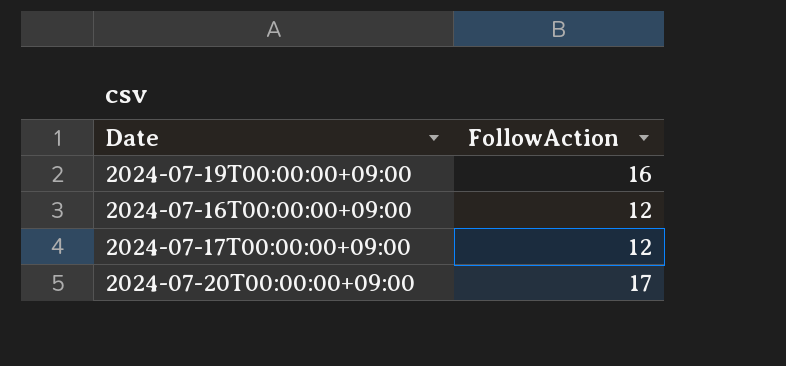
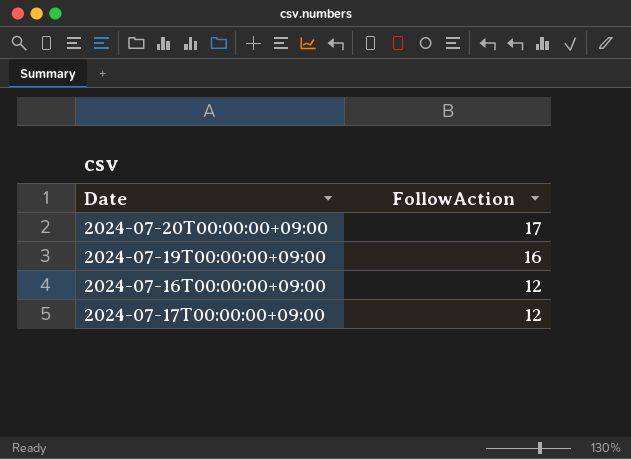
row order: none -> FollowAction descending

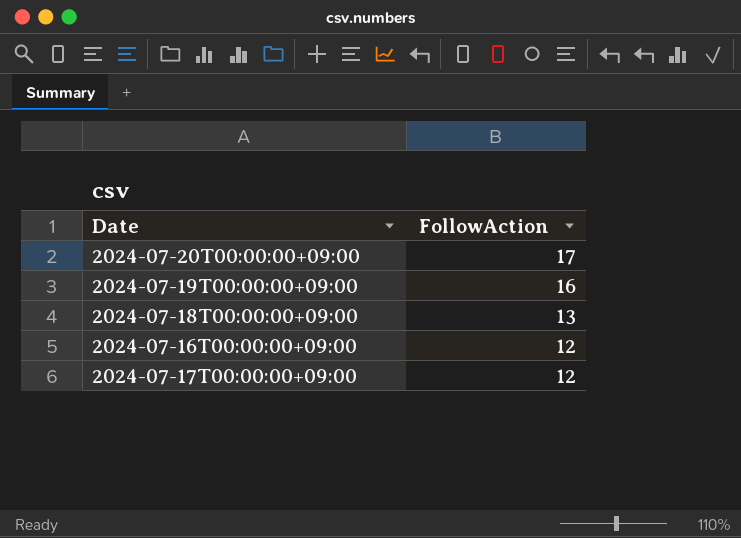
row 2024-07-18T00:00:00+09:00: none -> 13

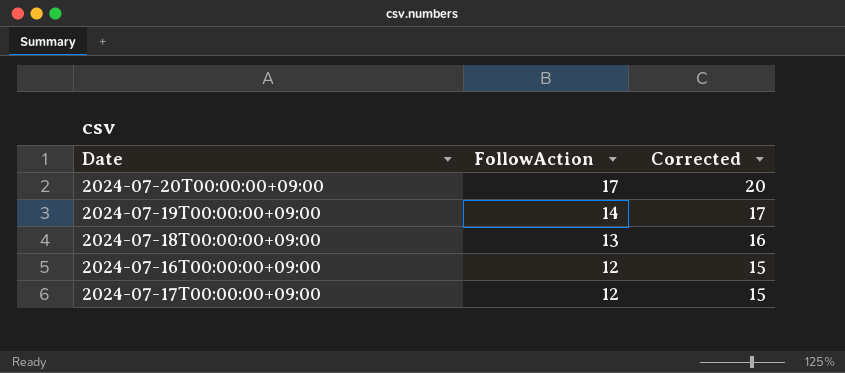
column Corrected | formula: none -> [FollowAction] + 3
2024-07-19T00:00:00+09:00 | FollowAction: 16 -> 14

